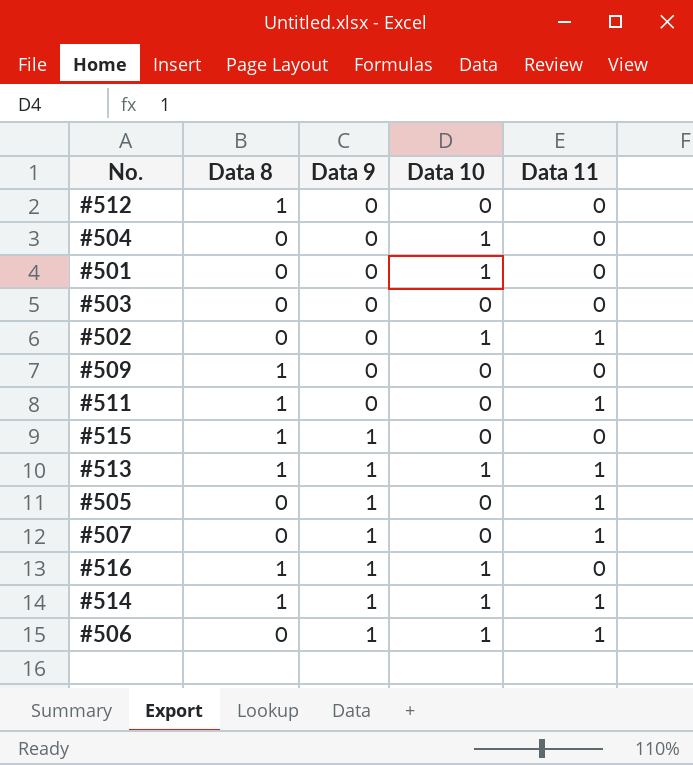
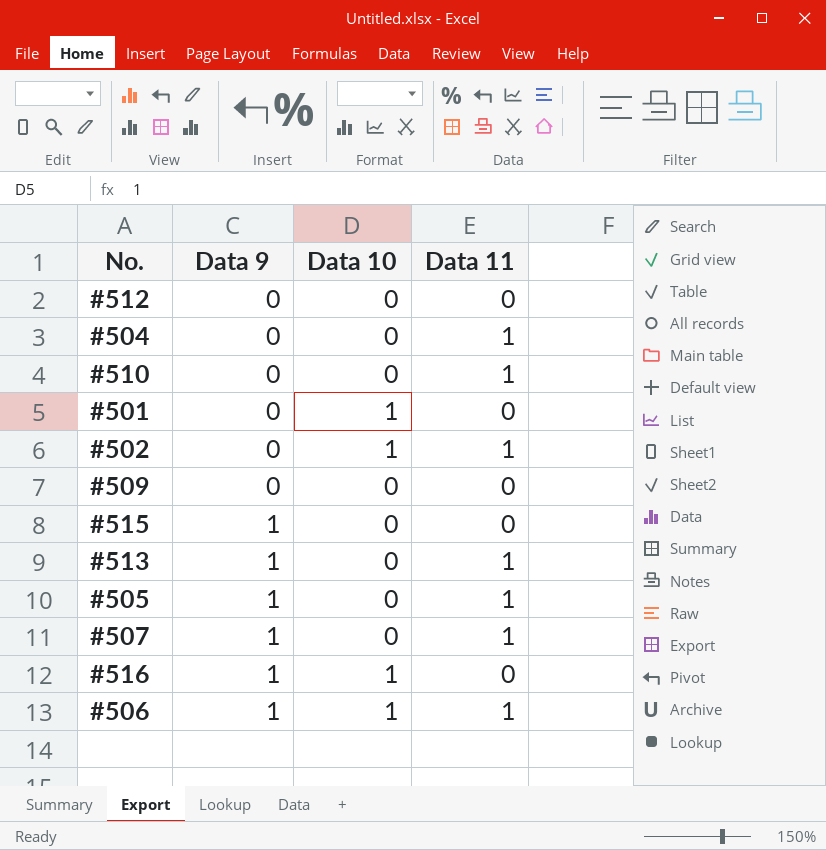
column Data 8 | position: 2 -> none
row #503: 0 | 0 | 0 | 0 -> none
row #511: 1 | 0 | 0 | 1 -> none
row #514: 1 | 1 | 1 | 1 -> none
#504 | Data 10: 1 -> 0
#504 | Data 11: 0 -> 1
row #510: none -> 0 | 0 | 1
#513 | Data 10: 1 -> 0

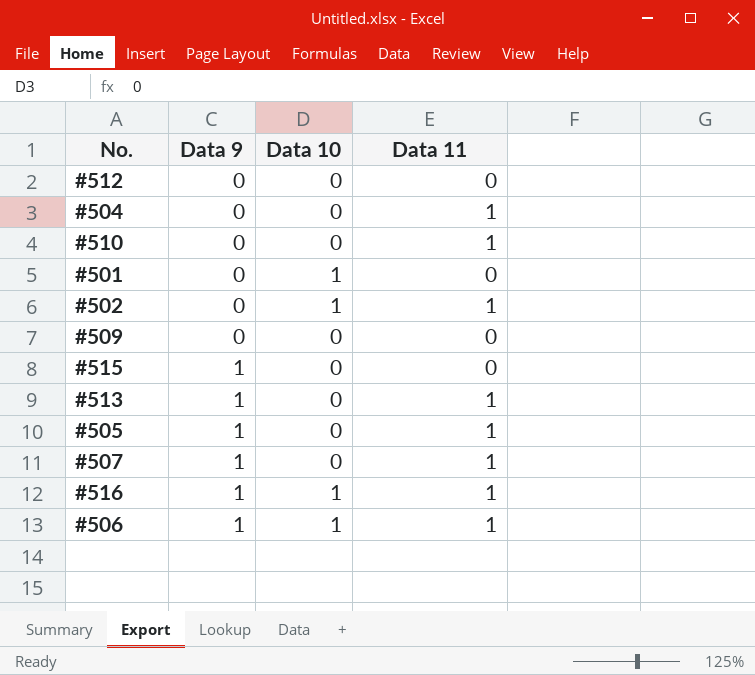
#516 | Data 11: 0 -> 1

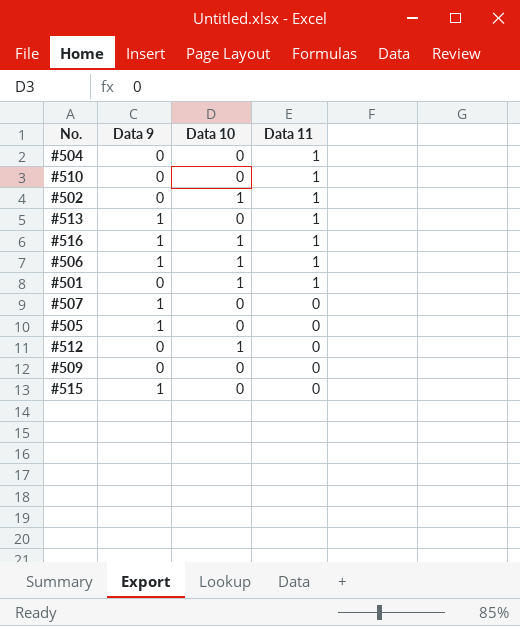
row order: Data 9 ascending -> Data 11 descending
#501 | Data 11: 0 -> 1
#507 | Data 11: 1 -> 0
#505 | Data 11: 1 -> 0
#512 | Data 10: 0 -> 1

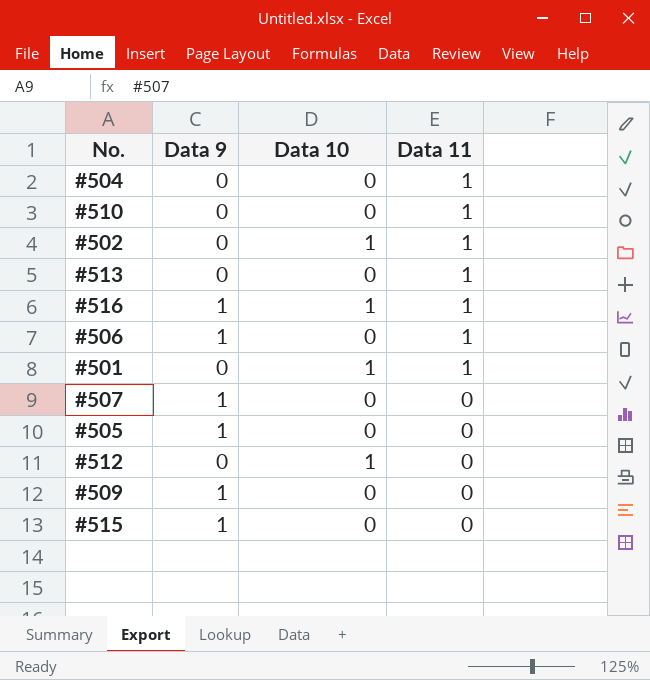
#513 | Data 9: 1 -> 0
#506 | Data 10: 1 -> 0
#509 | Data 9: 0 -> 1

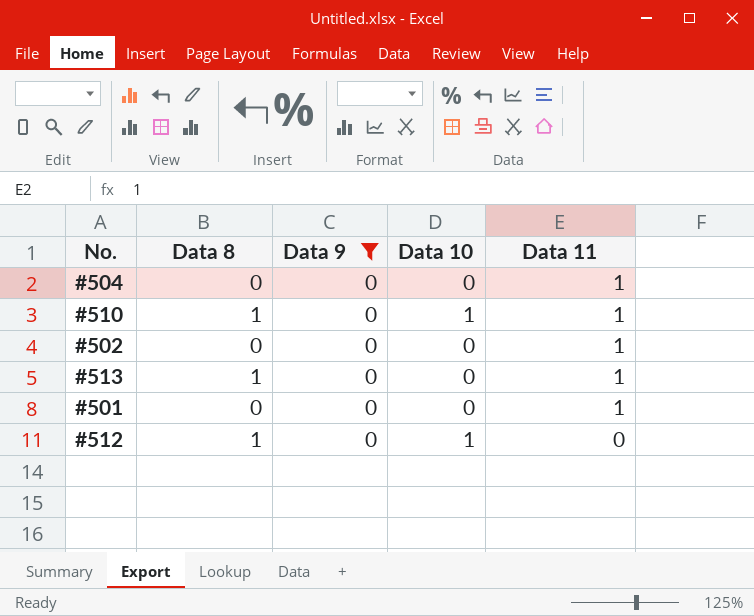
filter: none -> Data 9 = 0
column Data 8 | position: none -> 2
#510 | Data 10: 0 -> 1
#502 | Data 10: 1 -> 0
#501 | Data 10: 1 -> 0

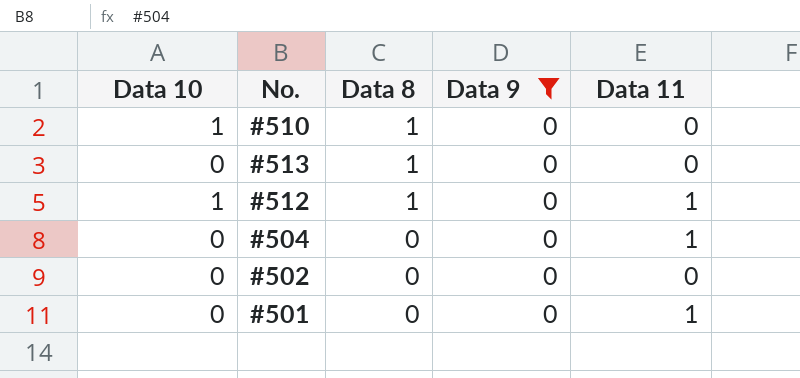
row order: Data 11 descending -> Data 8 descending
column Data 10 | position: 4 -> 1
#510 | Data 11: 1 -> 0
#513 | Data 11: 1 -> 0
#512 | Data 11: 0 -> 1
#502 | Data 11: 1 -> 0

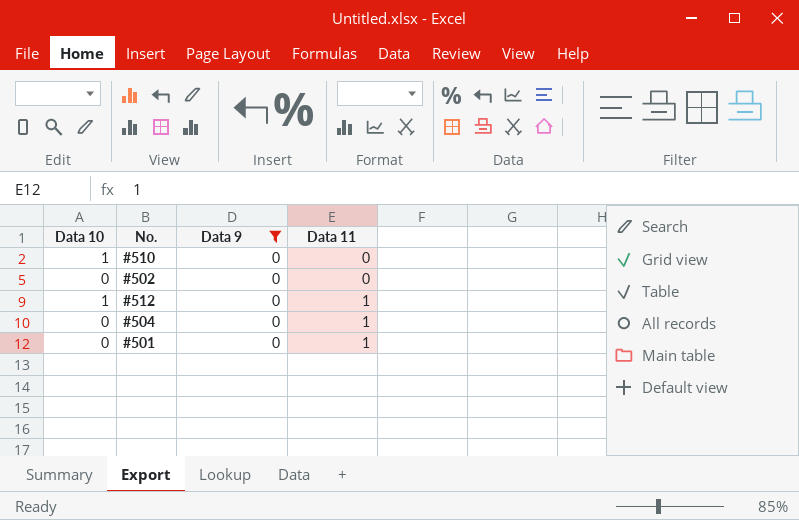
row order: Data 8 descending -> Data 11 ascending
column Data 8 | position: 3 -> none
row #513: 0 | 1 | 0 | 0 -> none

